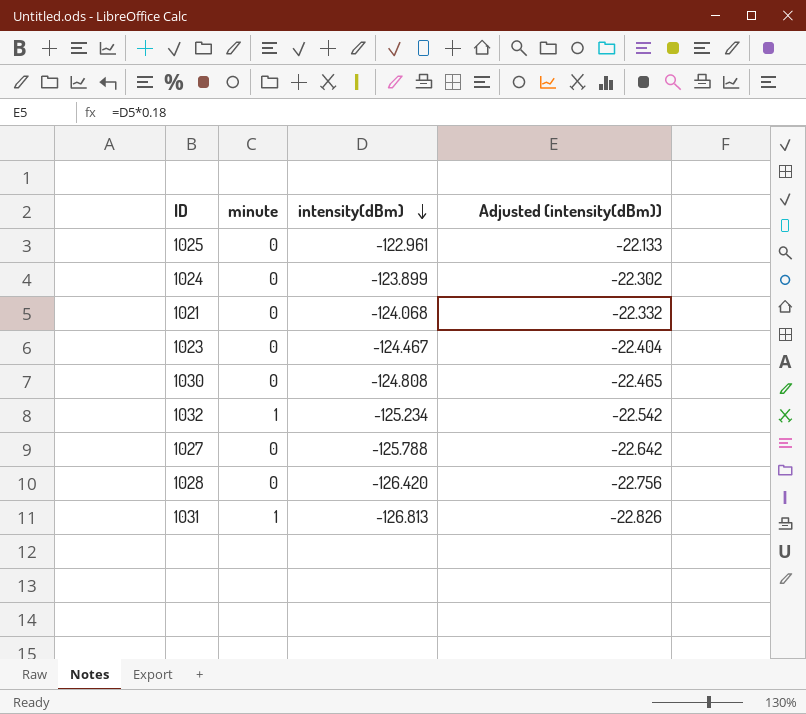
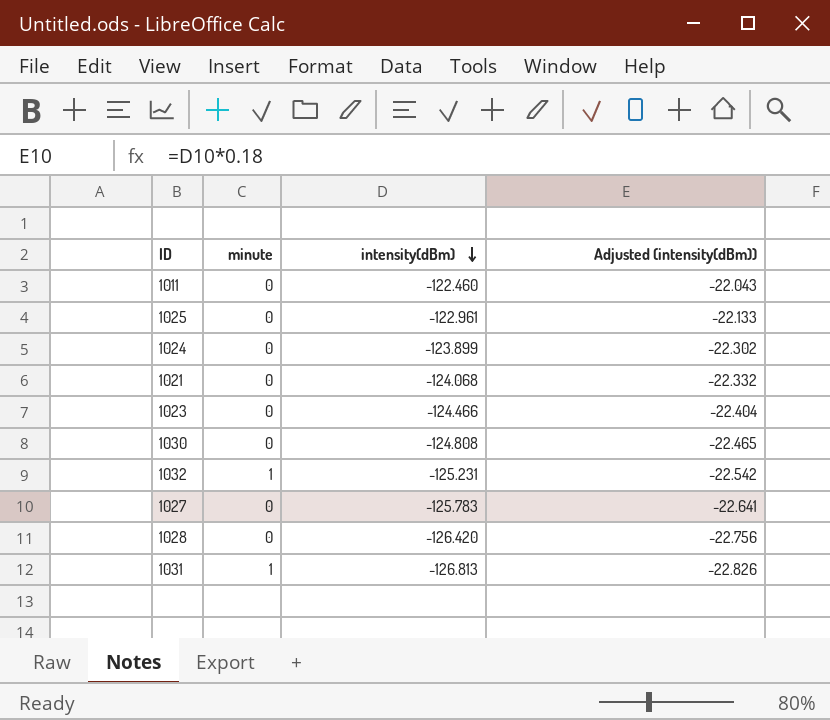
row 1011: none -> 0 | -122.460 | -22.043
1023 | intensity(dBm): -124.467 -> -124.466
1032 | intensity(dBm): -125.234 -> -125.231
1027 | intensity(dBm): -125.788 -> -125.783
1027 | Adjusted (intensity(dBm)): -22.642 -> -22.641

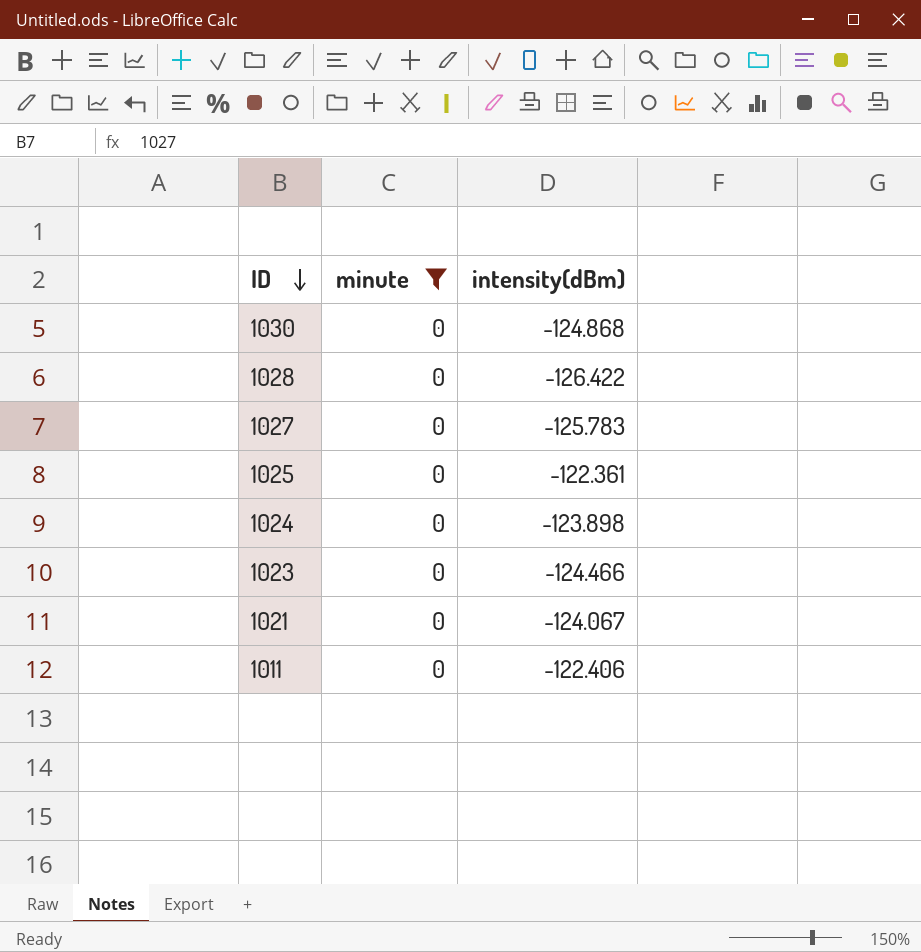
filter: none -> minute = 0
row order: intensity(dBm) descending -> ID descending
column Adjusted (intensity(dBm)) | formula: [intensity(dBm)] * 0.18 -> none
1030 | intensity(dBm): -124.808 -> -124.868
1028 | intensity(dBm): -126.420 -> -126.422
1025 | intensity(dBm): -122.961 -> -122.361
1024 | intensity(dBm): -123.899 -> -123.898
1021 | intensity(dBm): -124.068 -> -124.067
1011 | intensity(dBm): -122.460 -> -122.406

